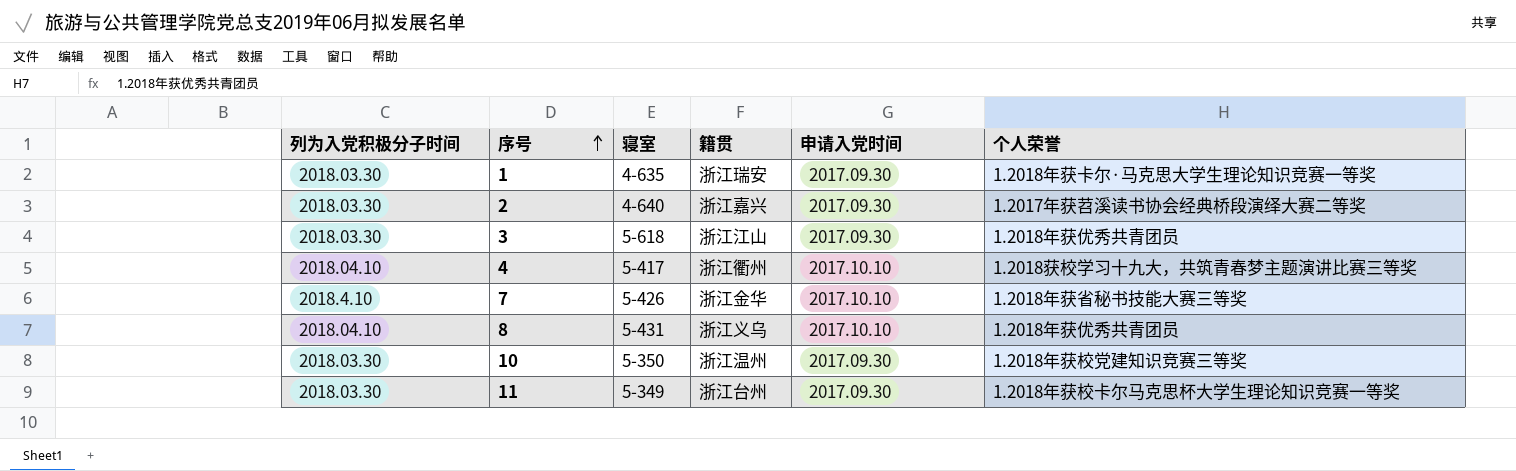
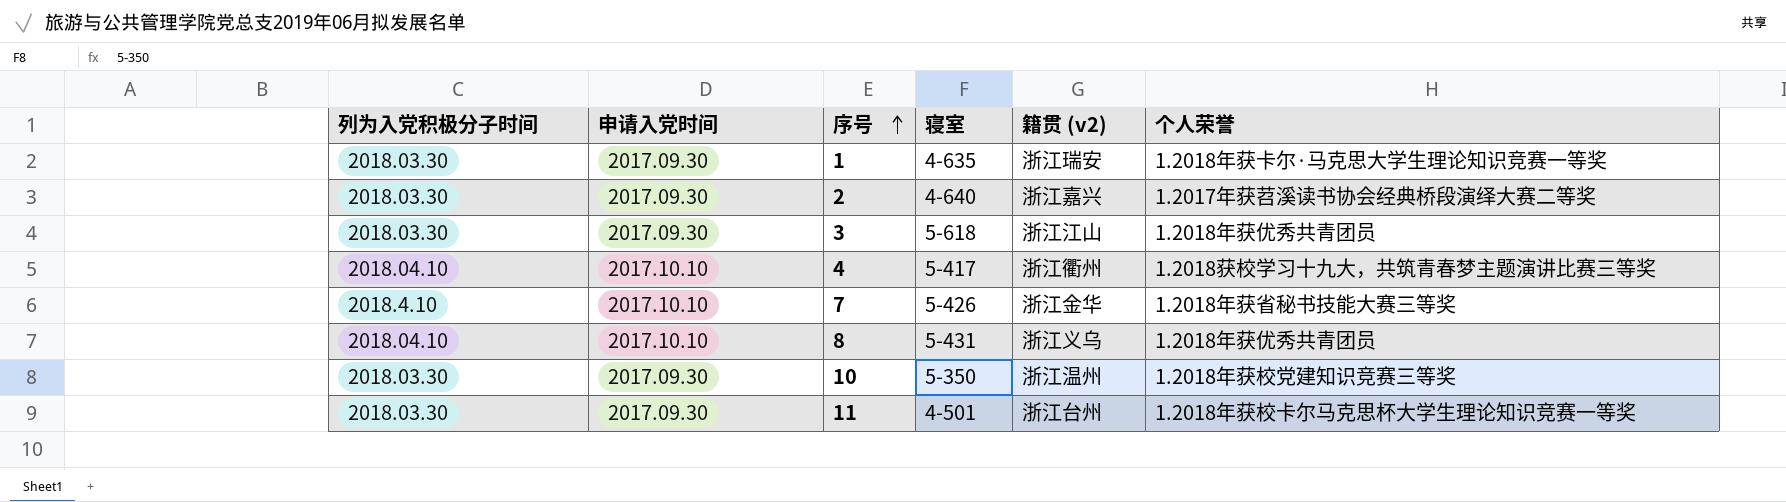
column 申请入党时间 | position: 5 -> 2
column name: 籍贯 -> 籍贯 (v2)
11 | 寝室: 5-349 -> 4-501

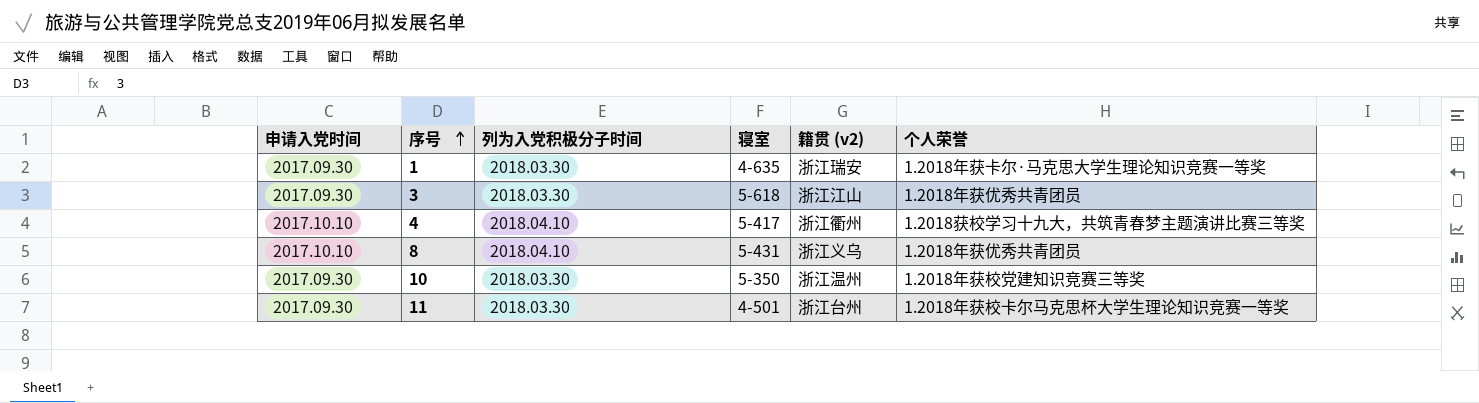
column 列为入党积极分子时间 | position: 1 -> 3
row 2: 2018.03.30 | 2017.09.30 | 4-640 | 浙江嘉兴 | 1.2017年获苕溪读书协会经典桥段演绎大赛二等奖 -> none
row 7: 2018.4.10 | 2017.10.10 | 5-426 | 浙江金华 | 1.2018年获省秘书技能大赛三等奖 -> none

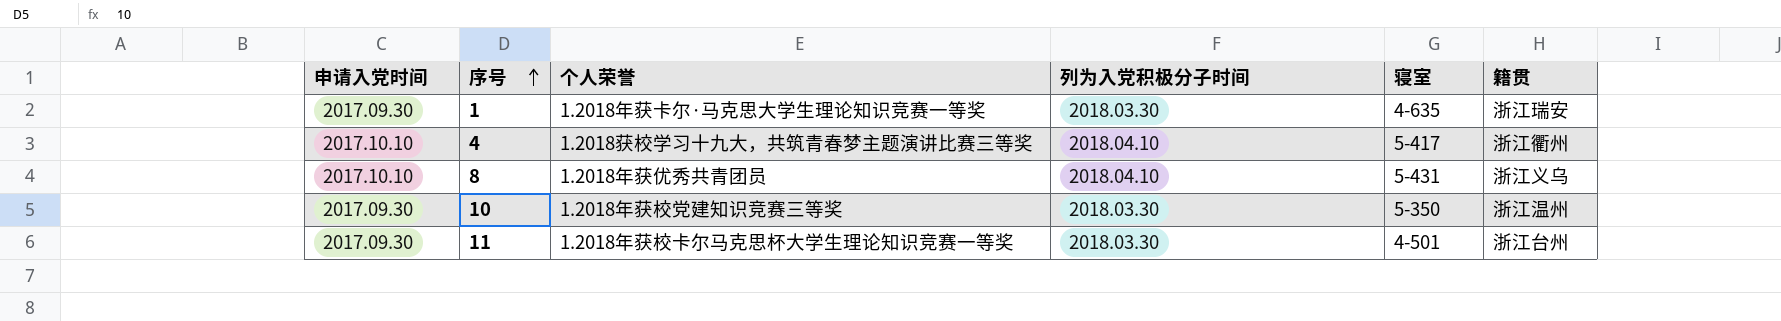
column 个人荣誉 | position: 6 -> 3
column name: 籍贯 (v2) -> 籍贯
row 3: 2017.09.30 | 2018.03.30 | 5-618 | 浙江江山 | 1.2018年获优秀共青团员 -> none

